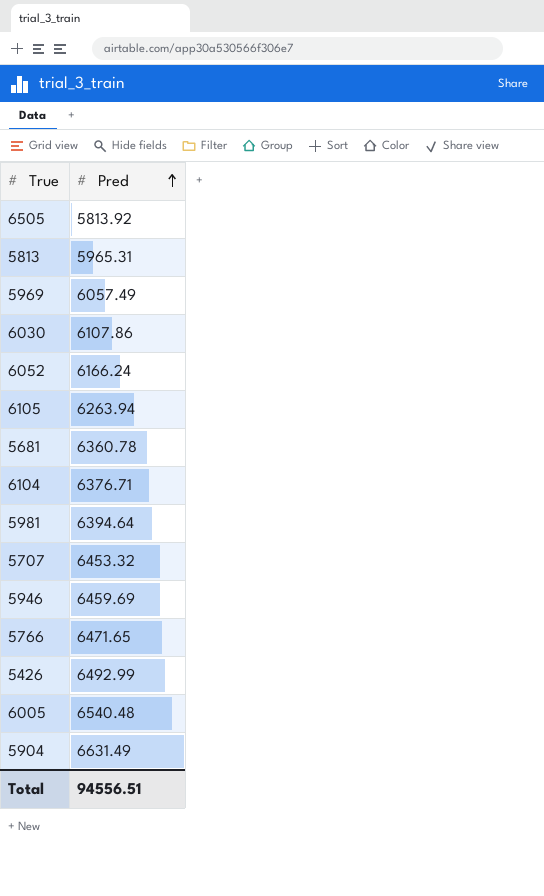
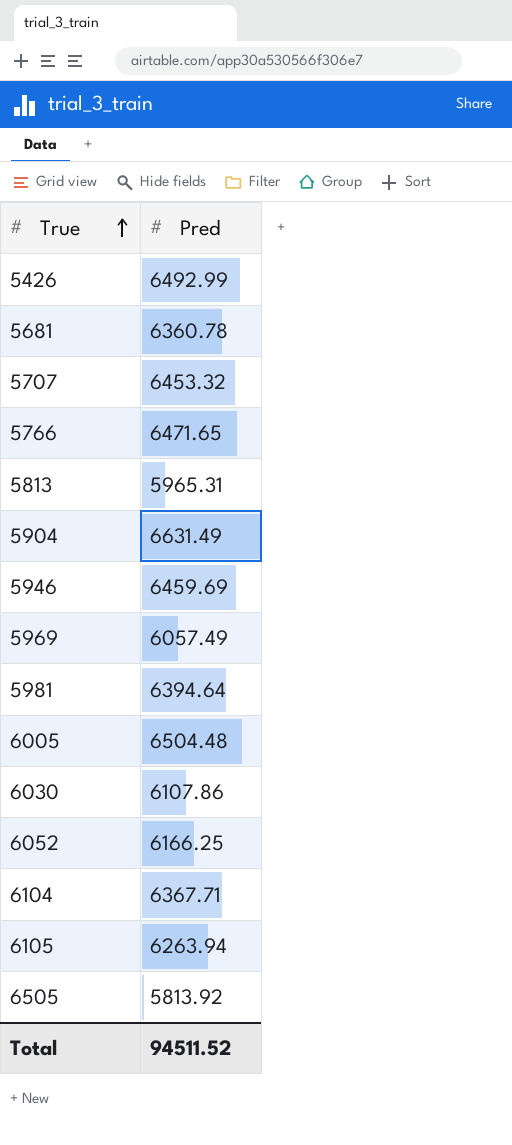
row order: Pred ascending -> True ascending
6005 | Pred: 6540.48 -> 6504.48
6052 | Pred: 6166.24 -> 6166.25
6104 | Pred: 6376.71 -> 6367.71
Total | Pred: 94556.51 -> 94511.52

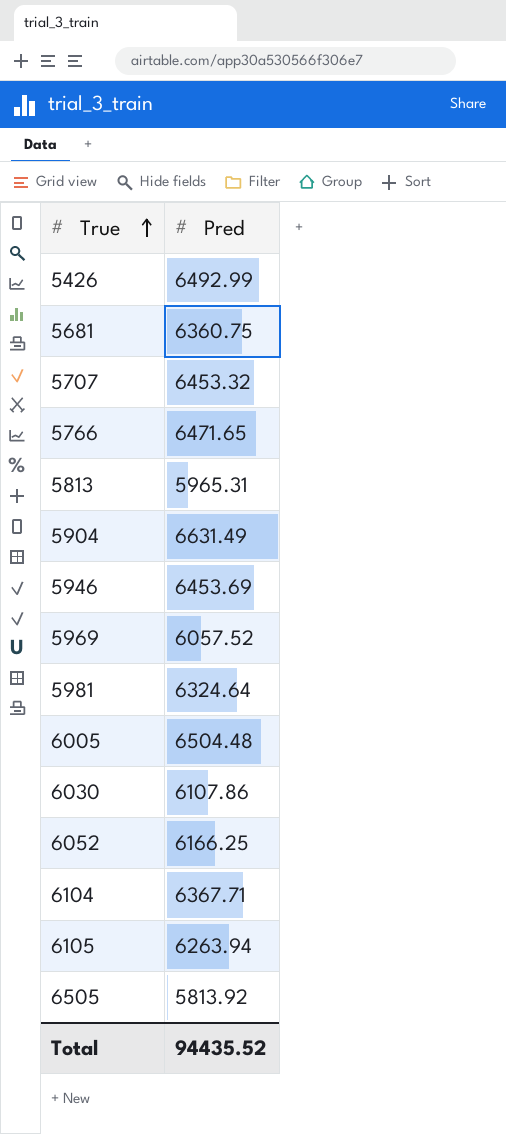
5681 | Pred: 6360.78 -> 6360.75
5946 | Pred: 6459.69 -> 6453.69
5969 | Pred: 6057.49 -> 6057.52
5981 | Pred: 6394.64 -> 6324.64
Total | Pred: 94511.52 -> 94435.52

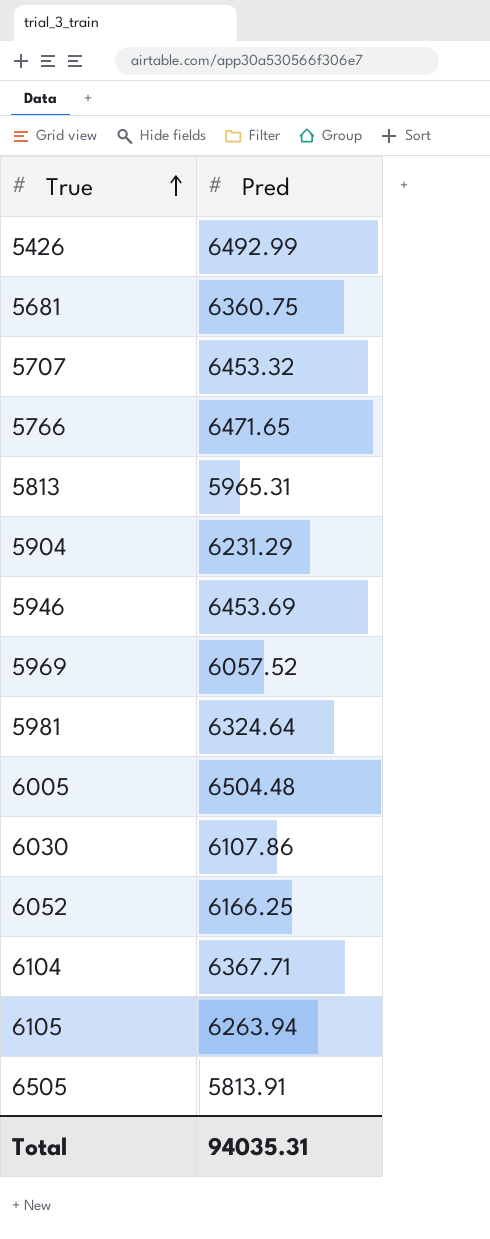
5904 | Pred: 6631.49 -> 6231.29
6505 | Pred: 5813.92 -> 5813.91
Total | Pred: 94435.52 -> 94035.31

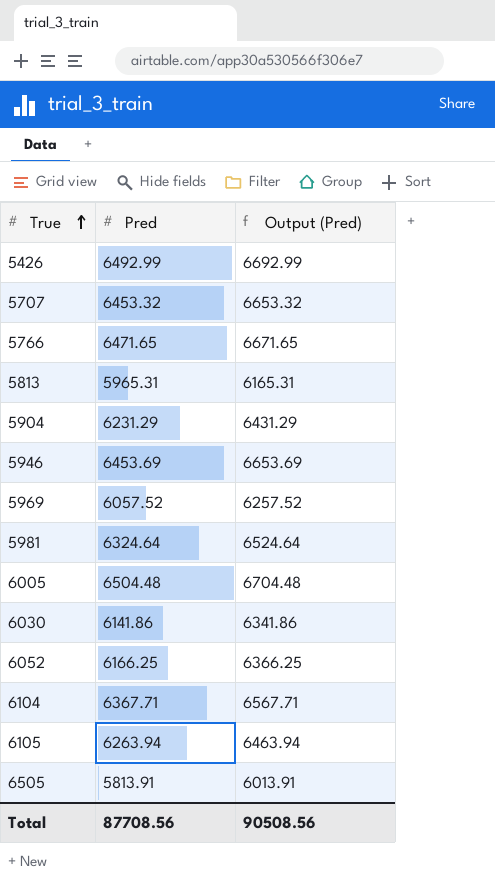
column Output (Pred) | formula: none -> [Pred] + 200
row 5681: 6360.75 -> none
6030 | Pred: 6107.86 -> 6141.86
Total | Pred: 94035.31 -> 87708.56

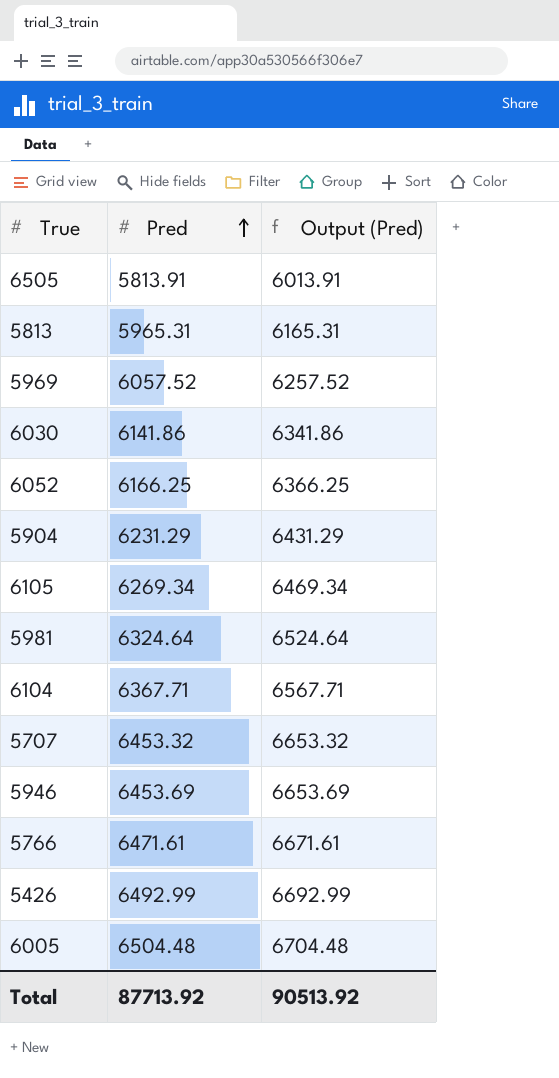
row order: True ascending -> Pred ascending
6105 | Pred: 6263.94 -> 6269.34
6105 | Output (Pred): 6463.94 -> 6469.34
5766 | Pred: 6471.65 -> 6471.61
5766 | Output (Pred): 6671.65 -> 6671.61
Total | Pred: 87708.56 -> 87713.92
Total | Output (Pred): 90508.56 -> 90513.92

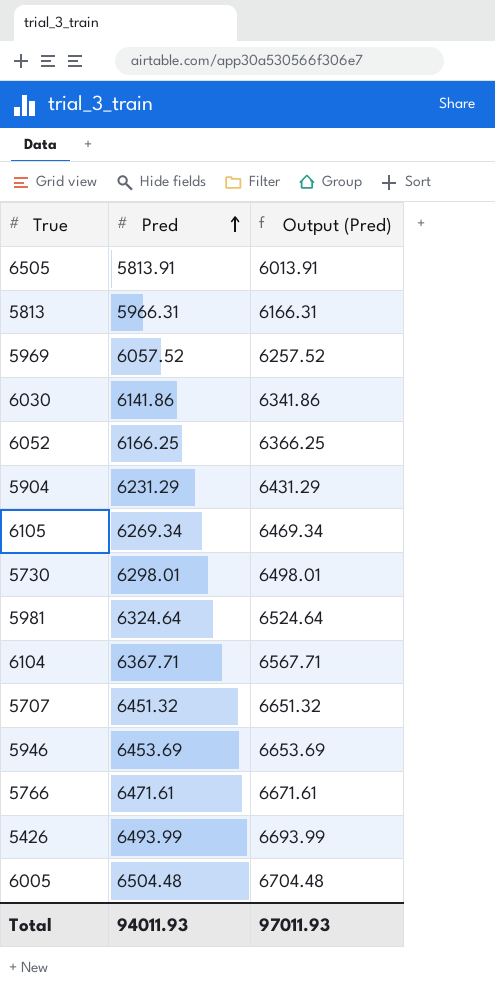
5813 | Pred: 5965.31 -> 5966.31
5813 | Output (Pred): 6165.31 -> 6166.31
row 5730: none -> 6298.01 | 6498.01
5707 | Pred: 6453.32 -> 6451.32
5707 | Output (Pred): 6653.32 -> 6651.32
5426 | Pred: 6492.99 -> 6493.99
5426 | Output (Pred): 6692.99 -> 6693.99
Total | Pred: 87713.92 -> 94011.93
Total | Output (Pred): 90513.92 -> 97011.93

